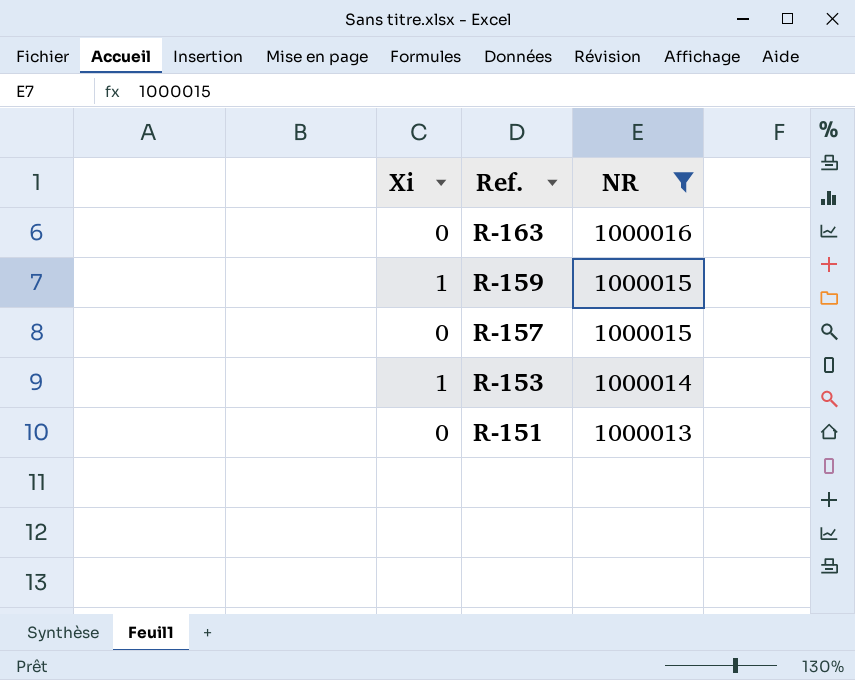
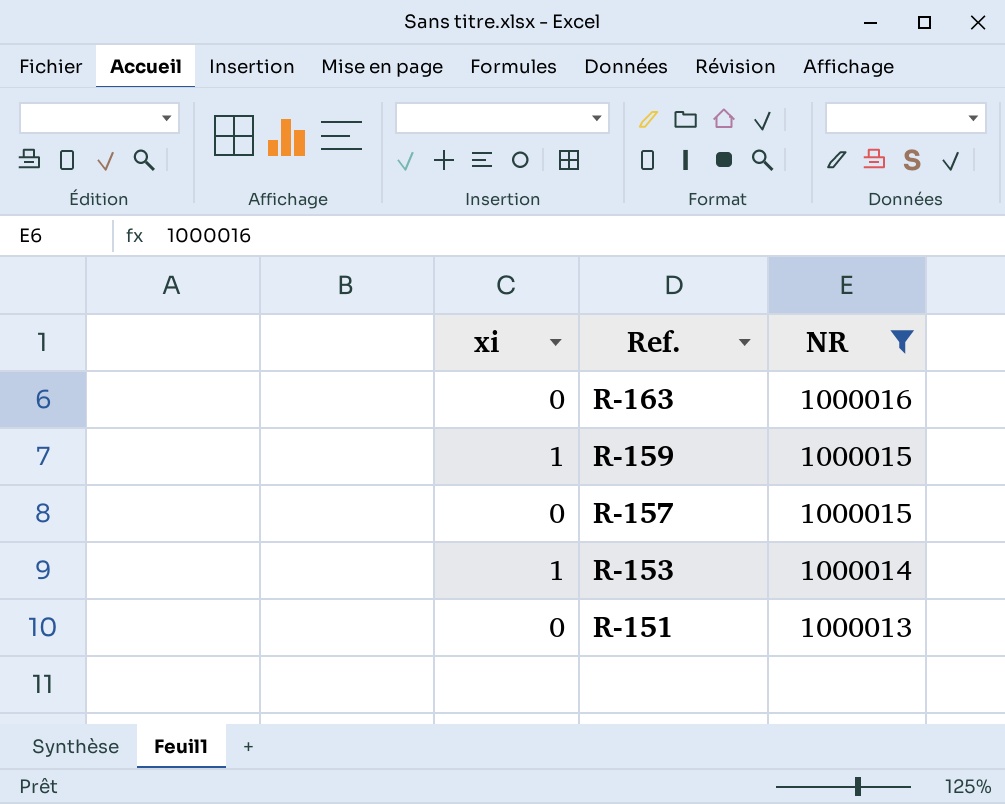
column name: Xi -> xi

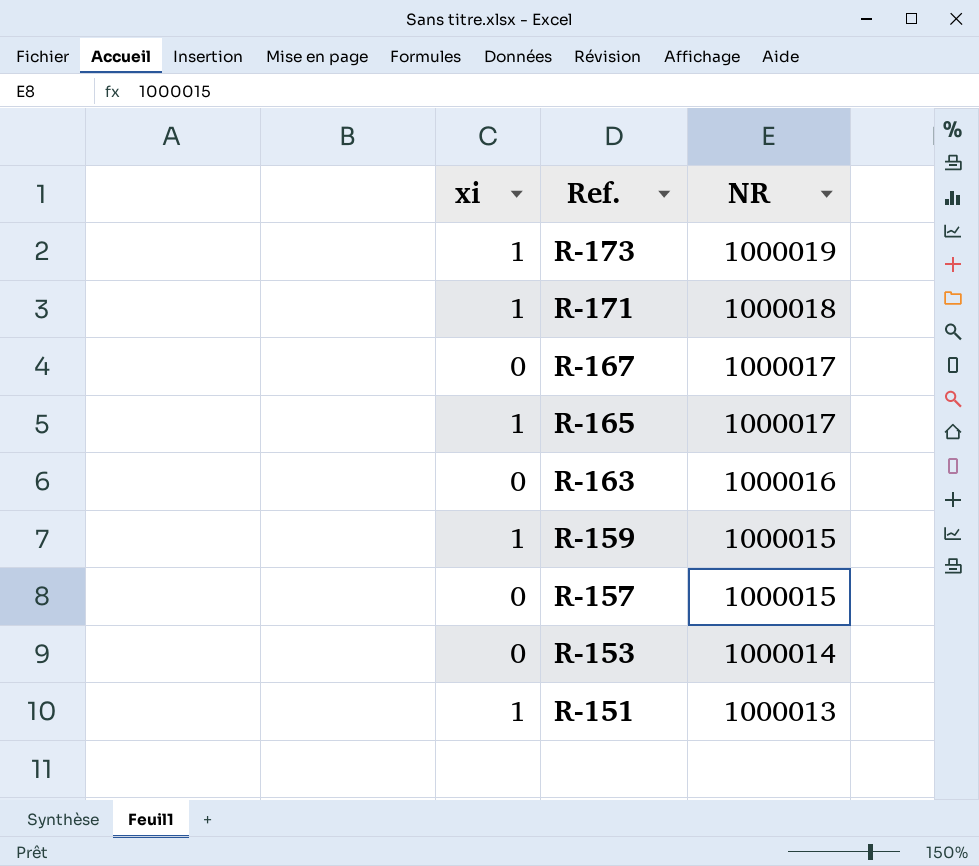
filter: NR <= 1000016 -> none
R-153 | xi: 1 -> 0
R-151 | xi: 0 -> 1

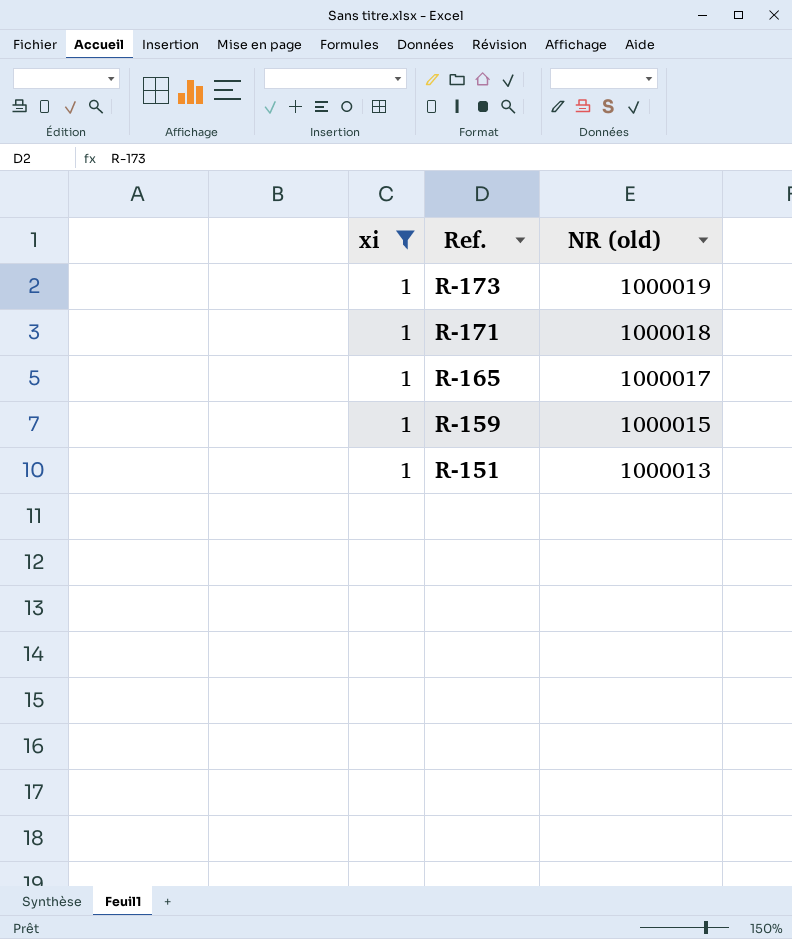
filter: none -> xi = 1
column name: NR -> NR (old)

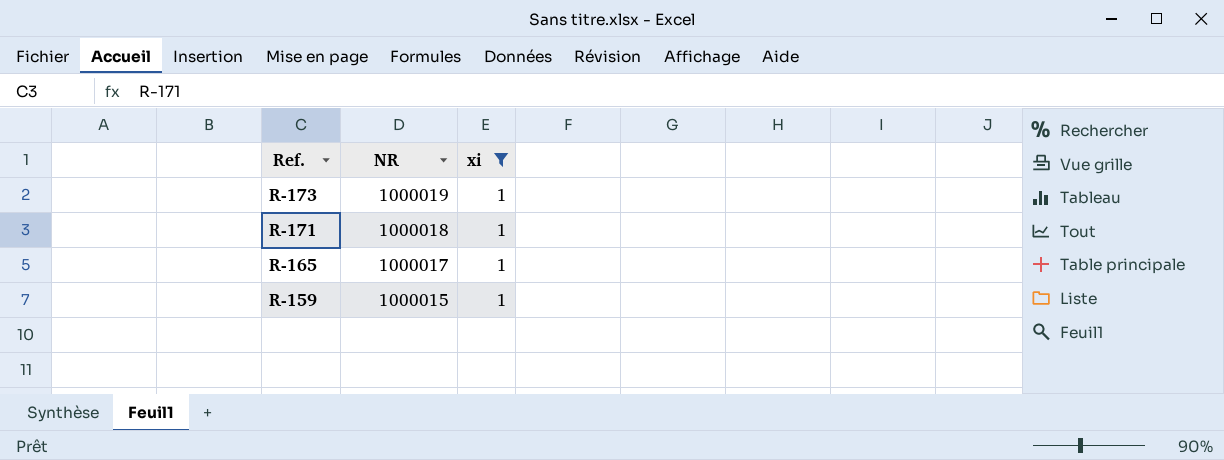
column name: NR (old) -> NR
column xi | position: 1 -> 3
row R-151: 1 | 1000013 -> none

